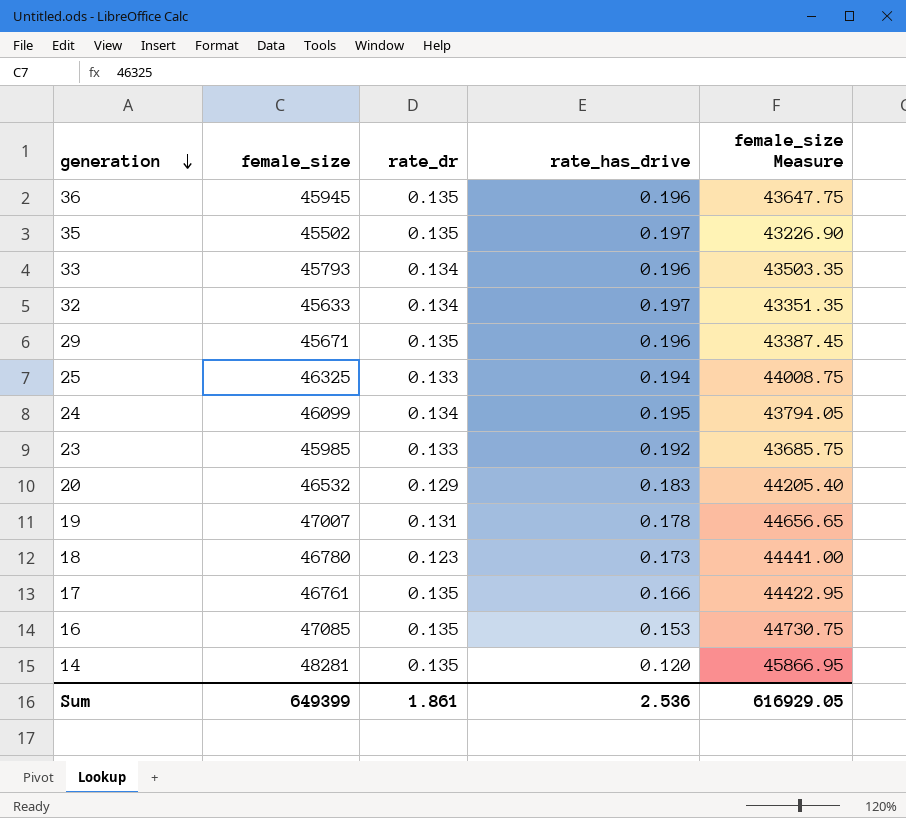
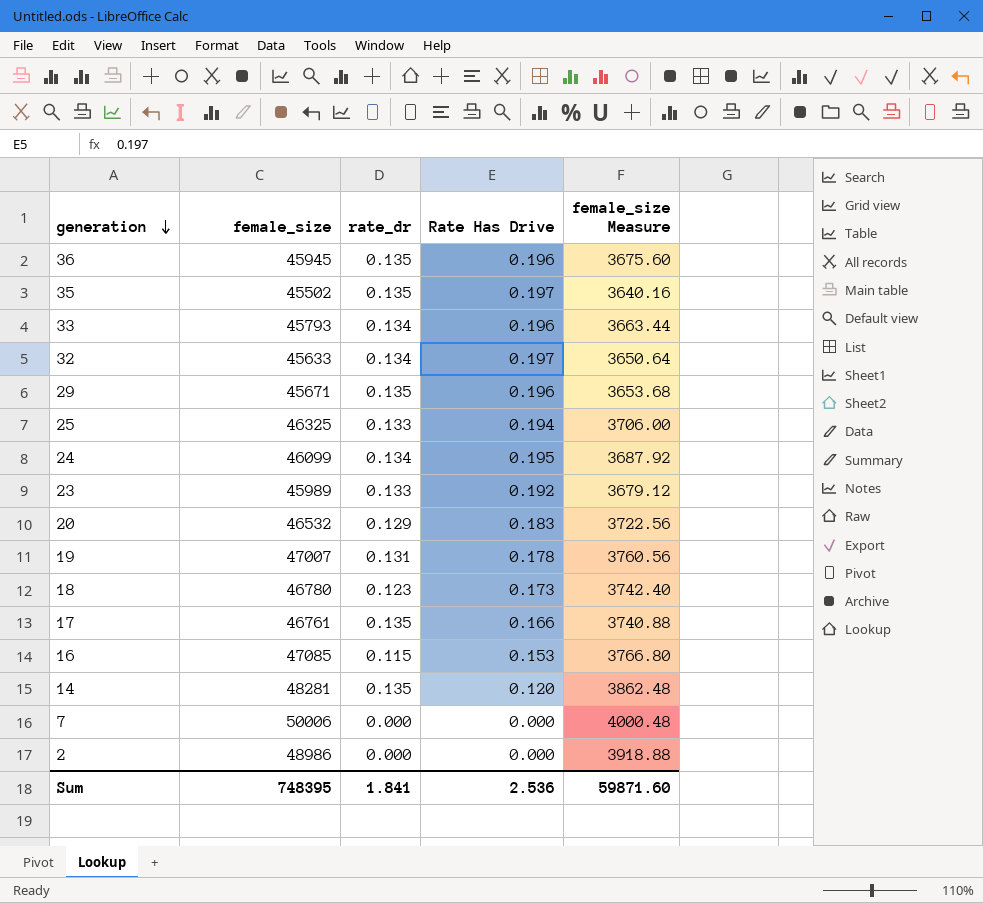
column name: rate_has_drive -> Rate Has Drive
column female_size Measure | formula: [female_size] * 0.95 -> [female_size] * 0.08
23 | female_size: 45985 -> 45989
16 | rate_dr: 0.135 -> 0.115
row 7: none -> 50006 | 0.000 | 0.000 | 4000.48
row 2: none -> 48986 | 0.000 | 0.000 | 3918.88
Sum | female_size: 649399 -> 748395
Sum | rate_dr: 1.861 -> 1.841
Sum | female_size Measure: 616929.05 -> 59871.60

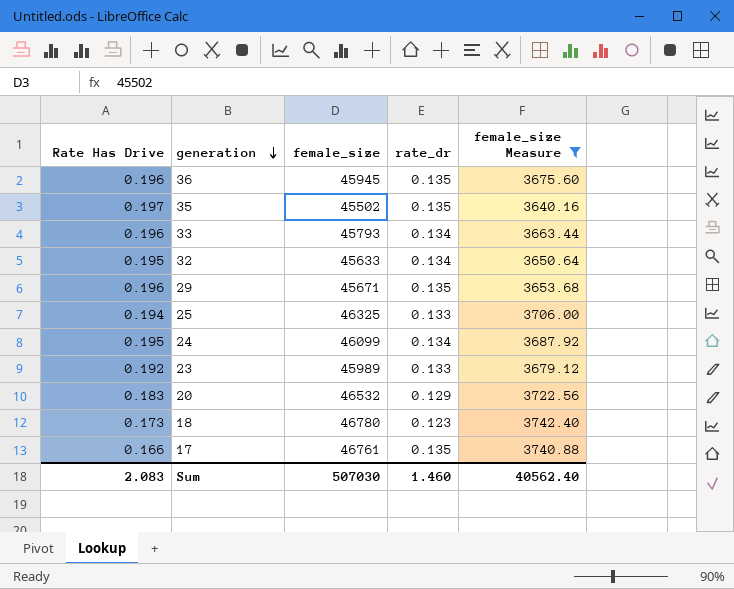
filter: none -> female_size Measure <= 3742.40
column Rate Has Drive | position: 4 -> 1
32 | Rate Has Drive: 0.197 -> 0.195
Sum | Rate Has Drive: 2.536 -> 2.083
Sum | female_size: 748395 -> 507030
Sum | rate_dr: 1.841 -> 1.460
Sum | female_size Measure: 59871.60 -> 40562.40

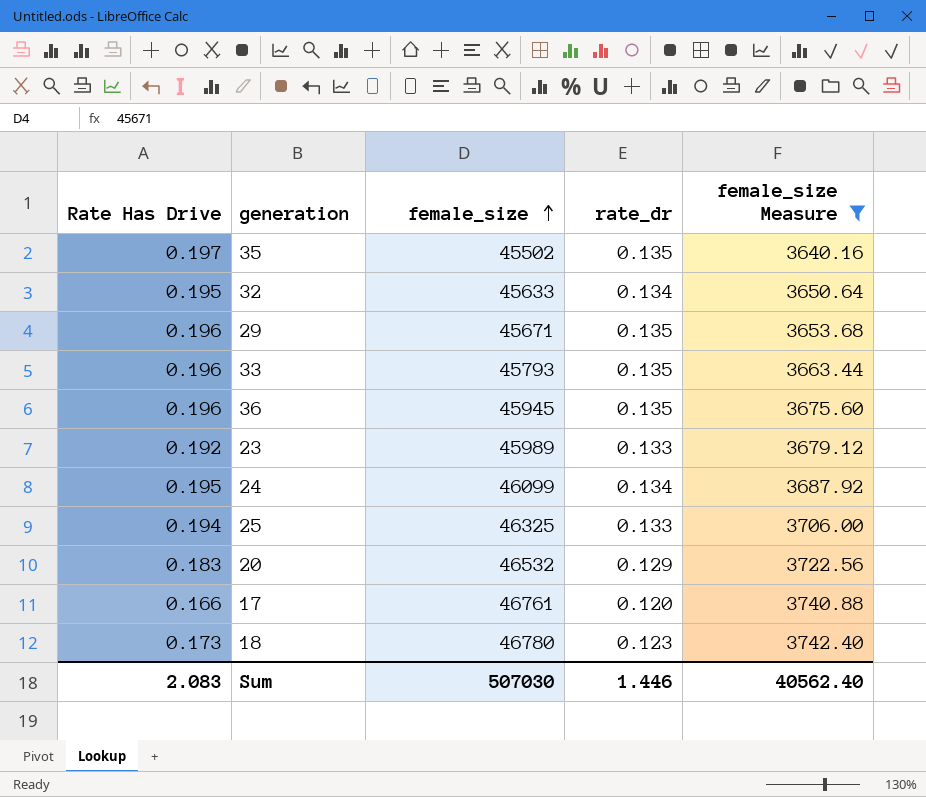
row order: generation descending -> female_size ascending
33 | rate_dr: 0.134 -> 0.135
17 | rate_dr: 0.135 -> 0.120
Sum | rate_dr: 1.460 -> 1.446

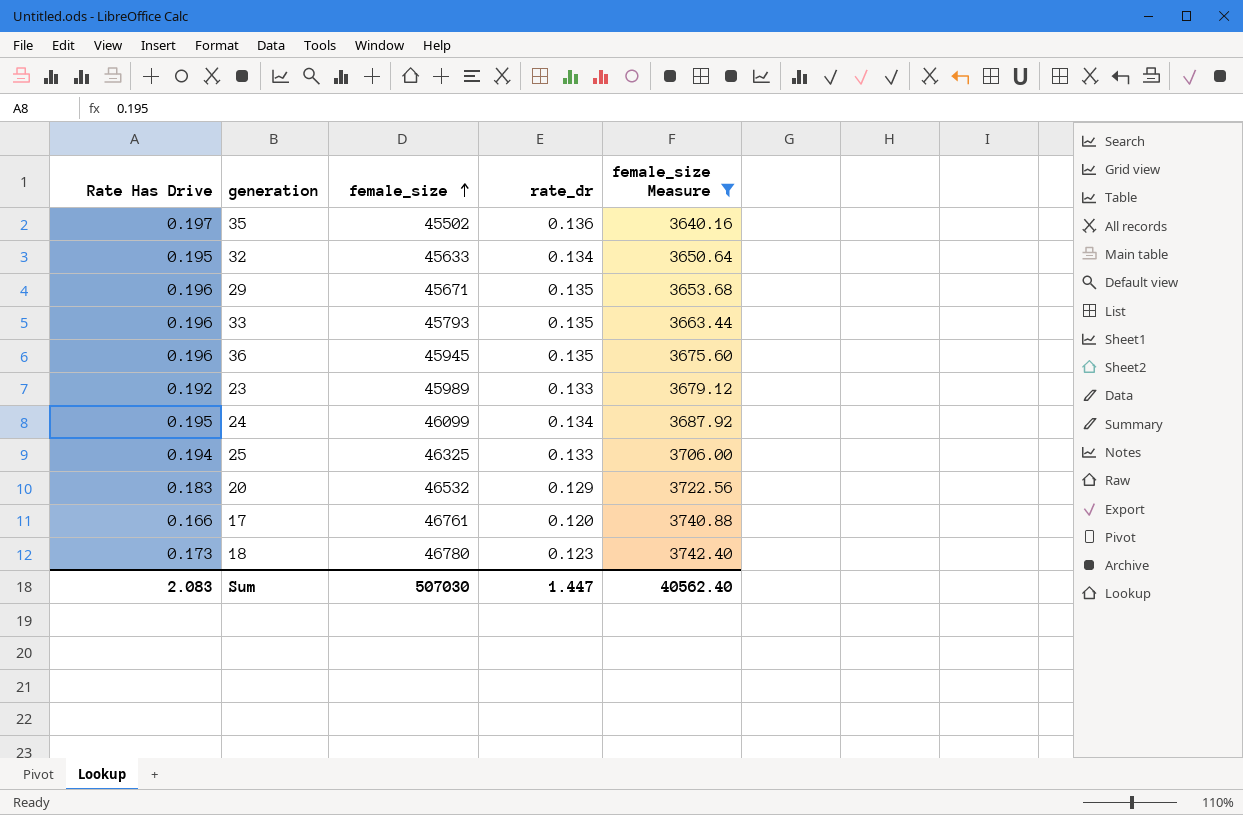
35 | rate_dr: 0.135 -> 0.136
Sum | rate_dr: 1.446 -> 1.447

